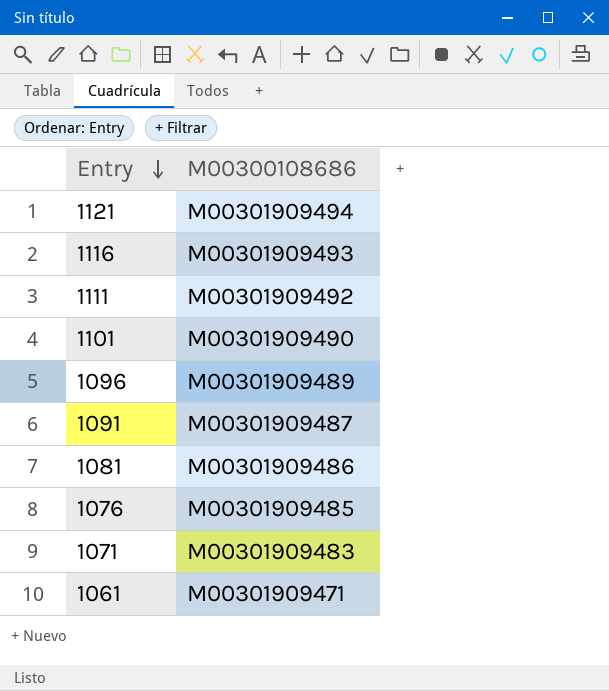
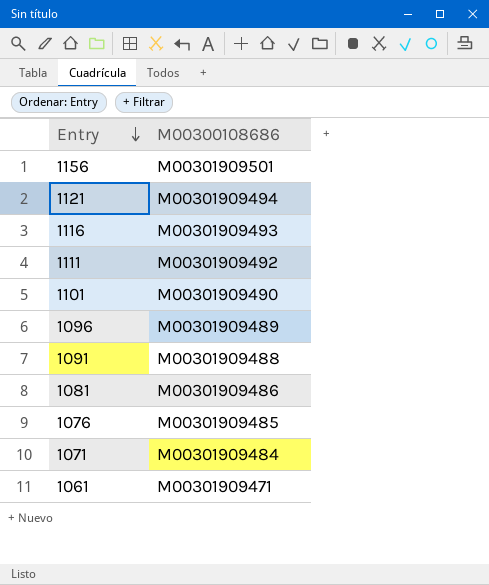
row 1156: none -> M00301909501
1091 | M00300108686: M00301909487 -> M00301909488
1071 | M00300108686: M00301909483 -> M00301909484

